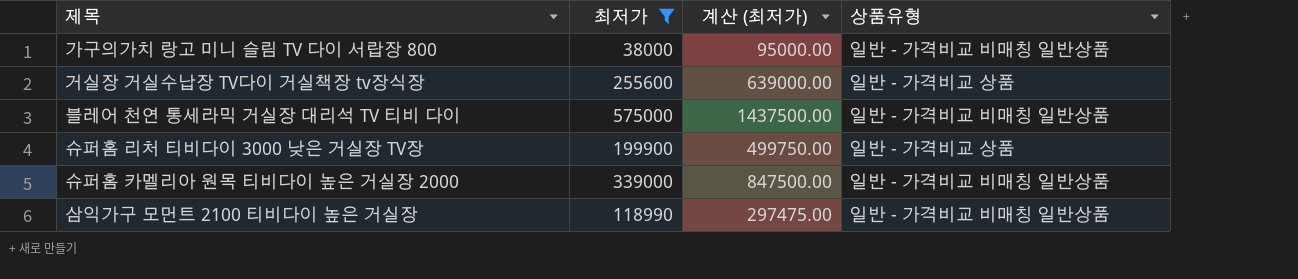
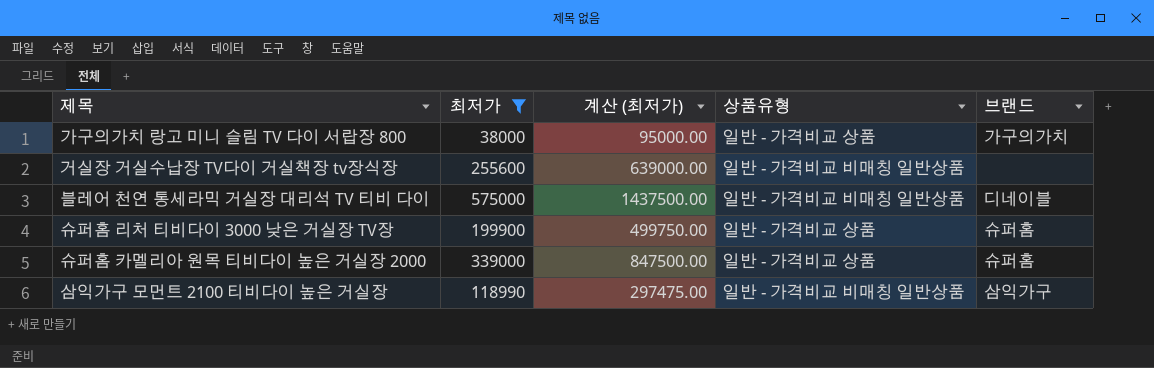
column 브랜드 | position: none -> 5
가구의가치 랑고 미니 슬림 TV 다이 서랍장 800 | 상품유형: 일반 - 가격비교 비매칭 일반상품 -> 일반 - 가격비교 상품
거실장 거실수납장 TV다이 거실책장 tv장식장 | 상품유형: 일반 - 가격비교 상품 -> 일반 - 가격비교 비매칭 일반상품
슈퍼홈 카멜리아 원목 티비다이 높은 거실장 2000 | 상품유형: 일반 - 가격비교 비매칭 일반상품 -> 일반 - 가격비교 상품

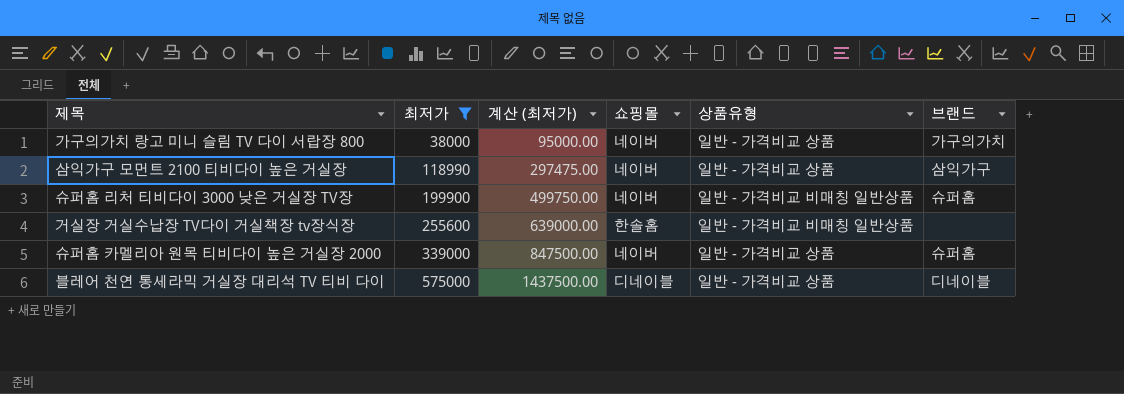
row order: none -> 최저가 ascending
column 쇼핑몰 | position: none -> 4
삼익가구 모먼트 2100 티비다이 높은 거실장 | 상품유형: 일반 - 가격비교 비매칭 일반상품 -> 일반 - 가격비교 상품
슈퍼홈 리처 티비다이 3000 낮은 거실장 TV장 | 상품유형: 일반 - 가격비교 상품 -> 일반 - 가격비교 비매칭 일반상품
블레어 천연 통세라믹 거실장 대리석 TV 티비 다이 | 상품유형: 일반 - 가격비교 비매칭 일반상품 -> 일반 - 가격비교 상품

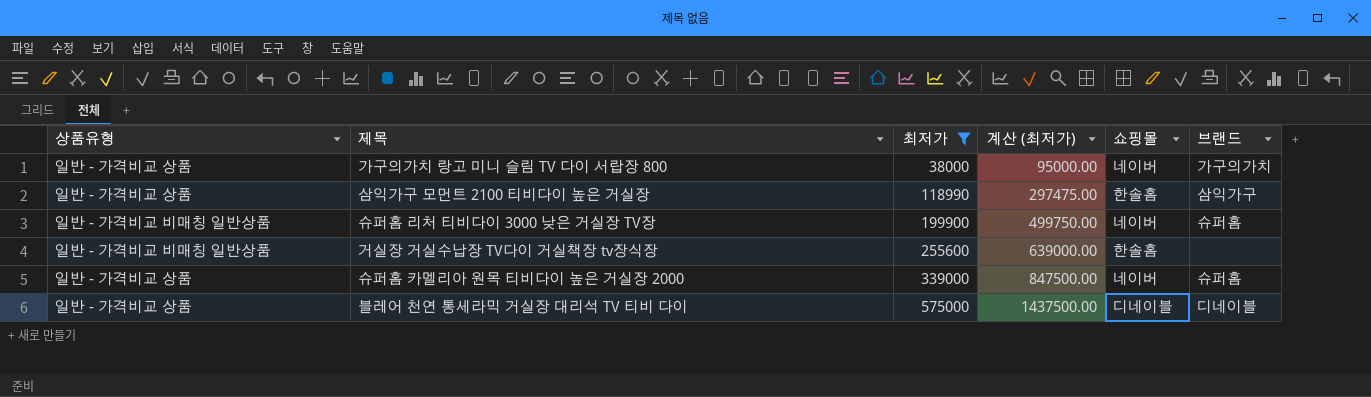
column 상품유형 | position: 5 -> 1
삼익가구 모먼트 2100 티비다이 높은 거실장 | 쇼핑몰: 네이버 -> 한솔홈

